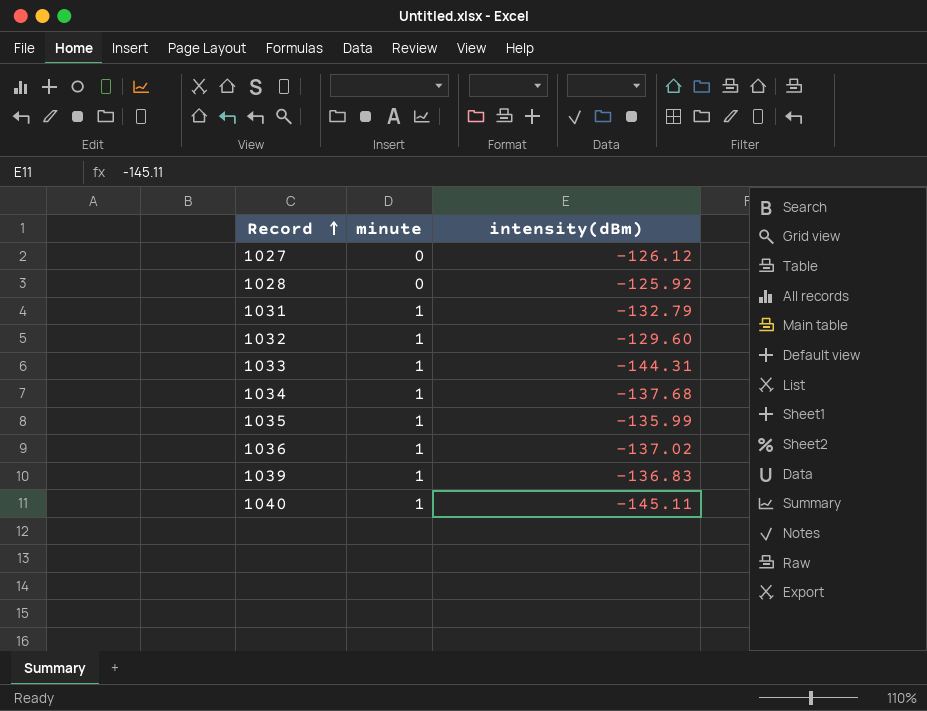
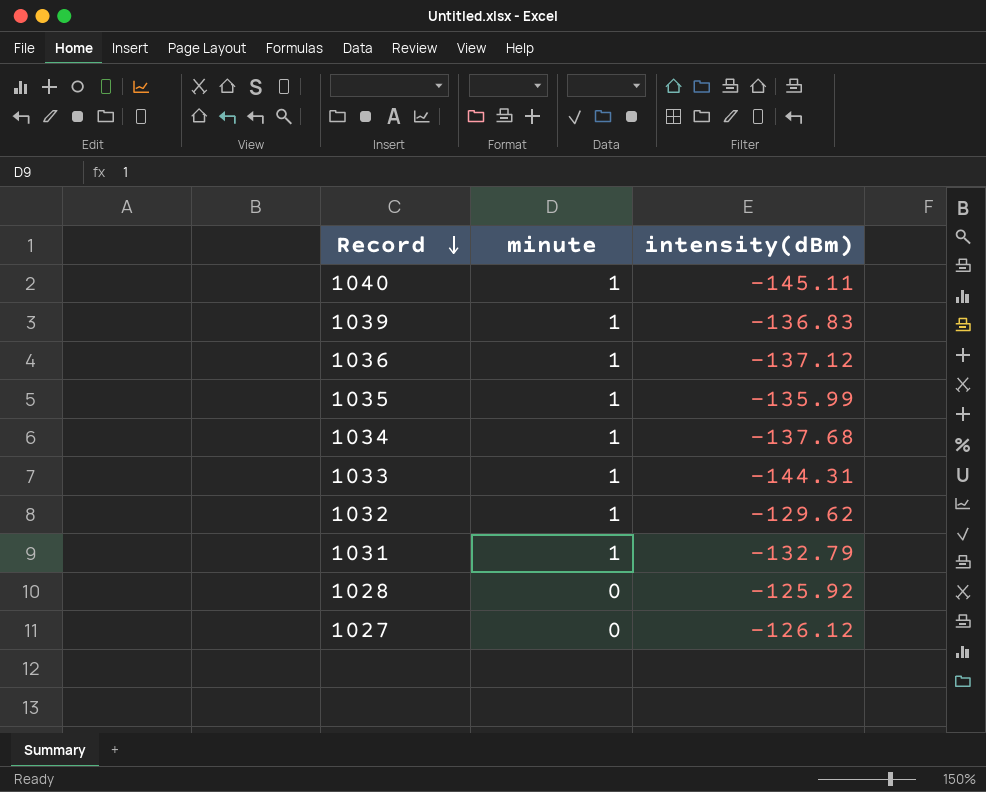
row order: Record ascending -> Record descending
1036 | intensity(dBm): -137.02 -> -137.12
1032 | intensity(dBm): -129.60 -> -129.62

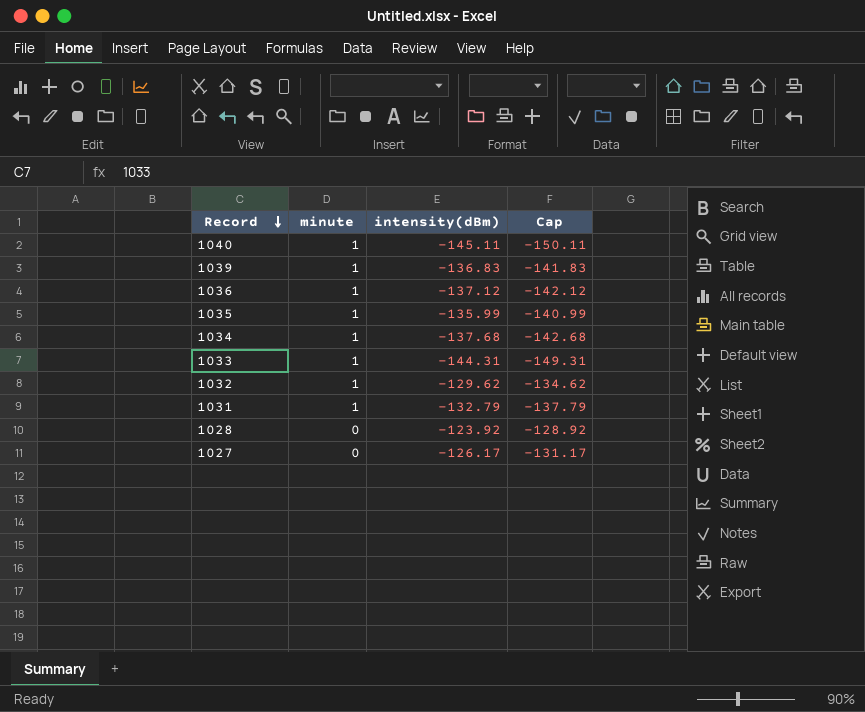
column Cap | formula: none -> [intensity(dBm)] - 5
1028 | intensity(dBm): -125.92 -> -123.92
1027 | intensity(dBm): -126.12 -> -126.17

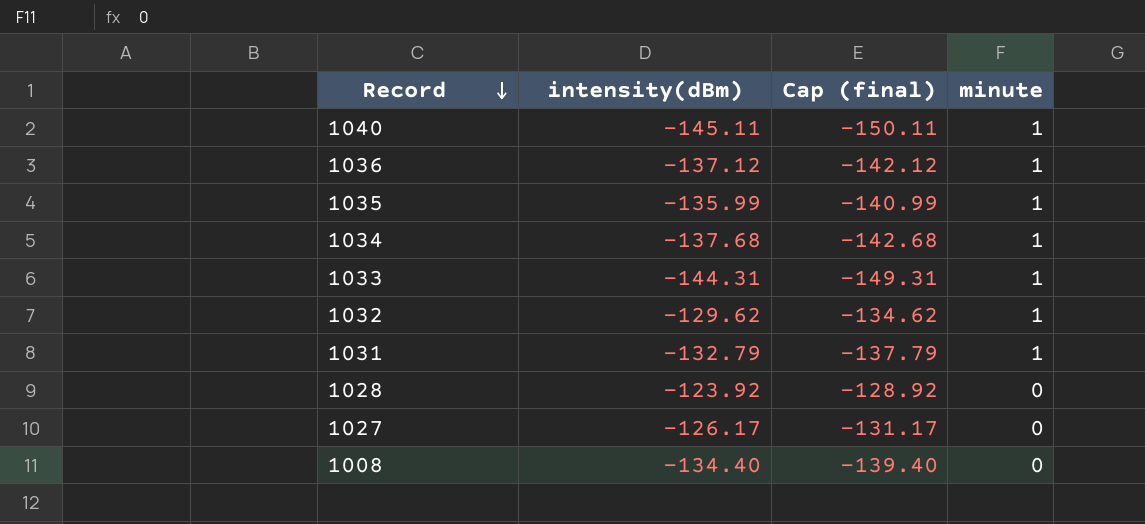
column name: Cap -> Cap (final)
column minute | position: 2 -> 4
row 1039: 1 | -136.83 | -141.83 -> none
row 1008: none -> -134.40 | -139.40 | 0

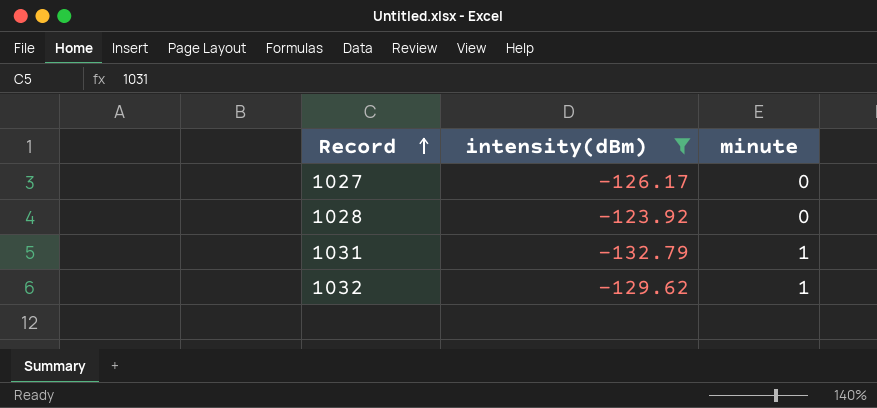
filter: none -> intensity(dBm) >= -132.79
row order: Record descending -> Record ascending
column Cap (final) | formula: [intensity(dBm)] - 5 -> none

